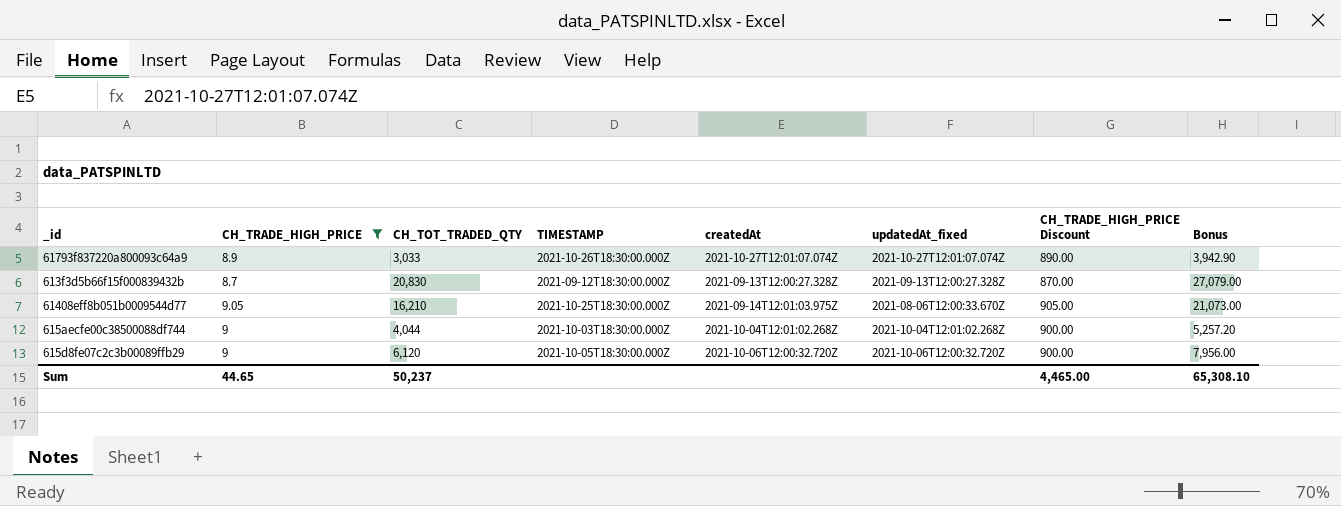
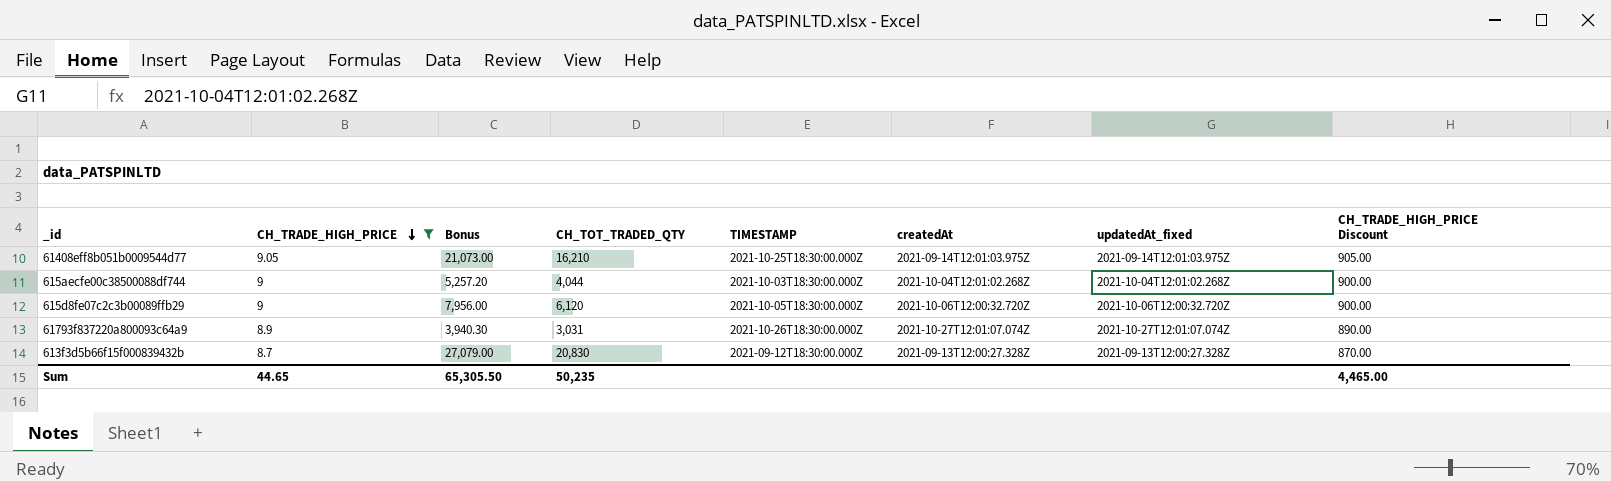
row order: none -> CH_TRADE_HIGH_PRICE descending
column Bonus | position: 8 -> 3
61408eff8b051b0009544d77 | updatedAt_fixed: 2021-08-06T12:00:33.670Z -> 2021-09-14T12:01:03.975Z
61793f837220a800093c64a9 | Bonus: 3,942.90 -> 3,940.30
61793f837220a800093c64a9 | CH_TOT_TRADED_QTY: 3,033 -> 3,031
Sum | Bonus: 65,308.10 -> 65,305.50
Sum | CH_TOT_TRADED_QTY: 50,237 -> 50,235

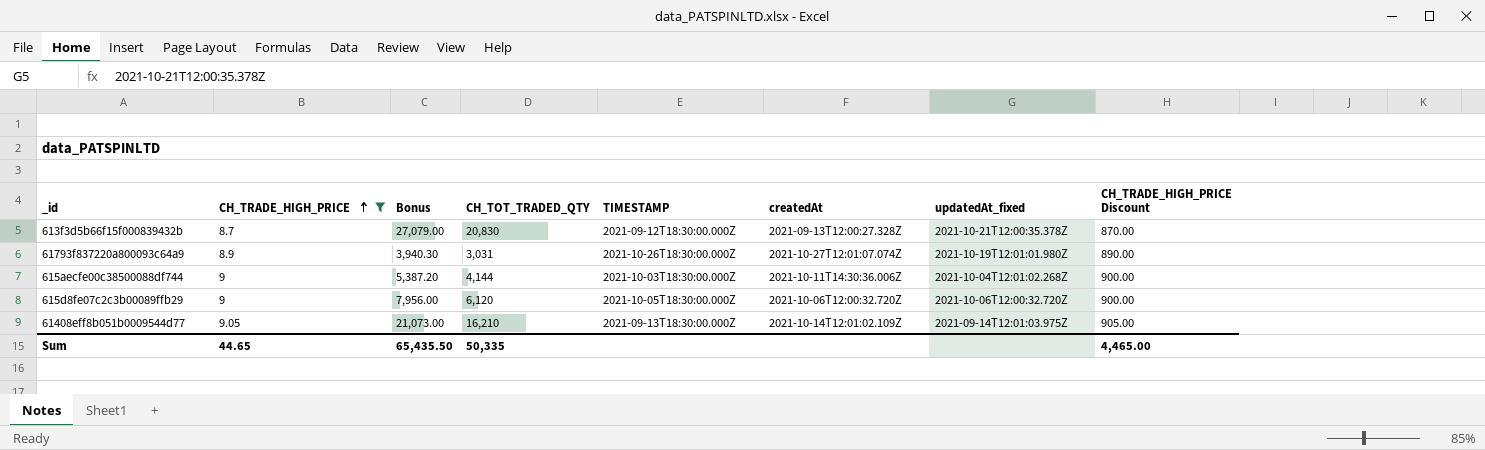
row order: CH_TRADE_HIGH_PRICE descending -> CH_TRADE_HIGH_PRICE ascending
613f3d5b66f15f000839432b | updatedAt_fixed: 2021-09-13T12:00:27.328Z -> 2021-10-21T12:00:35.378Z
61793f837220a800093c64a9 | updatedAt_fixed: 2021-10-27T12:01:07.074Z -> 2021-10-19T12:01:01.980Z
615aecfe00c38500088df744 | Bonus: 5,257.20 -> 5,387.20
615aecfe00c38500088df744 | CH_TOT_TRADED_QTY: 4,044 -> 4,144
615aecfe00c38500088df744 | createdAt: 2021-10-04T12:01:02.268Z -> 2021-10-11T14:30:36.006Z
61408eff8b051b0009544d77 | TIMESTAMP: 2021-10-25T18:30:00.000Z -> 2021-09-13T18:30:00.000Z
61408eff8b051b0009544d77 | createdAt: 2021-09-14T12:01:03.975Z -> 2021-10-14T12:01:02.109Z
Sum | Bonus: 65,305.50 -> 65,435.50
Sum | CH_TOT_TRADED_QTY: 50,235 -> 50,335

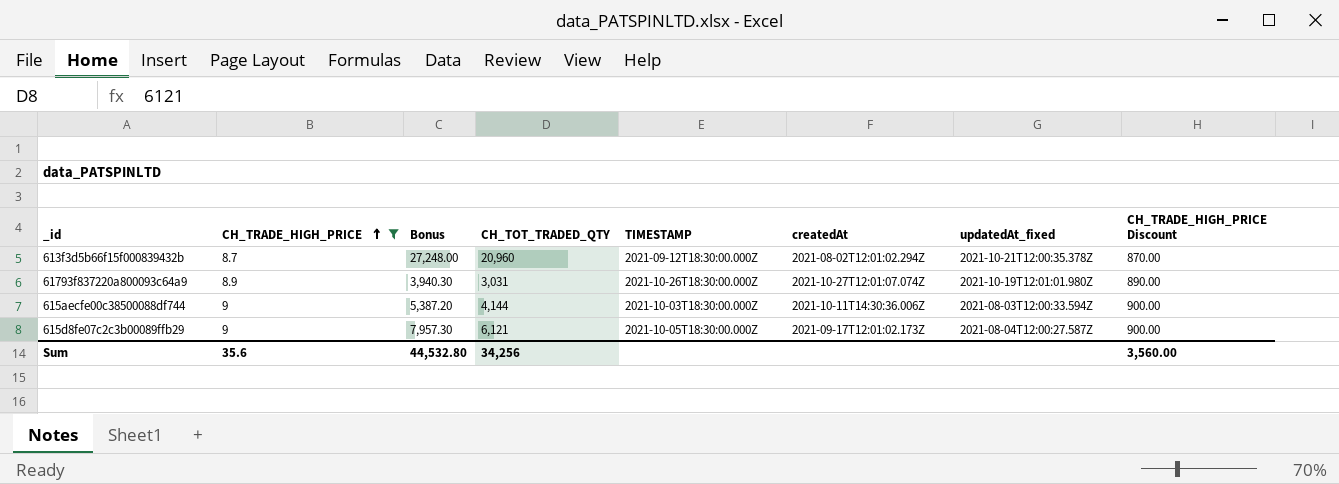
row 61408eff8b051b0009544d77: 9.05 | 21,073.00 | 16,210 | 2021-09-13T18:30:00.000Z | 2021-10-14T12:01:02.109Z | 2021-09-14T12:01:03.975Z | 905.00 -> none
613f3d5b66f15f000839432b | Bonus: 27,079.00 -> 27,248.00
613f3d5b66f15f000839432b | CH_TOT_TRADED_QTY: 20,830 -> 20,960
613f3d5b66f15f000839432b | createdAt: 2021-09-13T12:00:27.328Z -> 2021-08-02T12:01:02.294Z
615aecfe00c38500088df744 | updatedAt_fixed: 2021-10-04T12:01:02.268Z -> 2021-08-03T12:00:33.594Z
615d8fe07c2c3b00089ffb29 | Bonus: 7,956.00 -> 7,957.30
615d8fe07c2c3b00089ffb29 | CH_TOT_TRADED_QTY: 6,120 -> 6,121
615d8fe07c2c3b00089ffb29 | createdAt: 2021-10-06T12:00:32.720Z -> 2021-09-17T12:01:02.173Z
615d8fe07c2c3b00089ffb29 | updatedAt_fixed: 2021-10-06T12:00:32.720Z -> 2021-08-04T12:00:27.587Z
Sum | CH_TRADE_HIGH_PRICE: 44.65 -> 35.6
Sum | Bonus: 65,435.50 -> 44,532.80
Sum | CH_TOT_TRADED_QTY: 50,335 -> 34,256
Sum | CH_TRADE_HIGH_PRICE Discount: 4,465.00 -> 3,560.00

